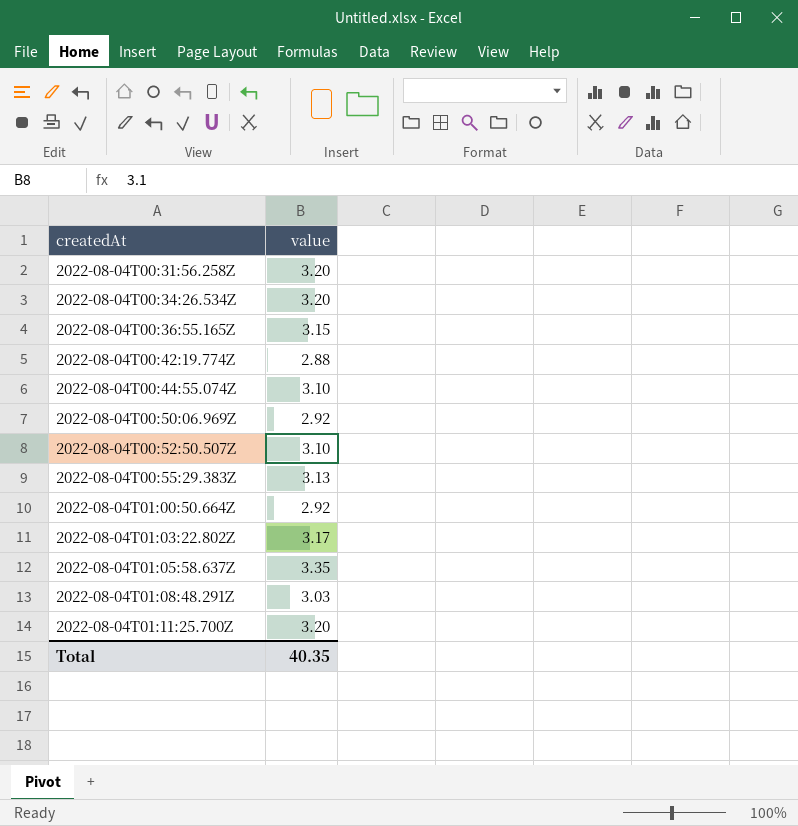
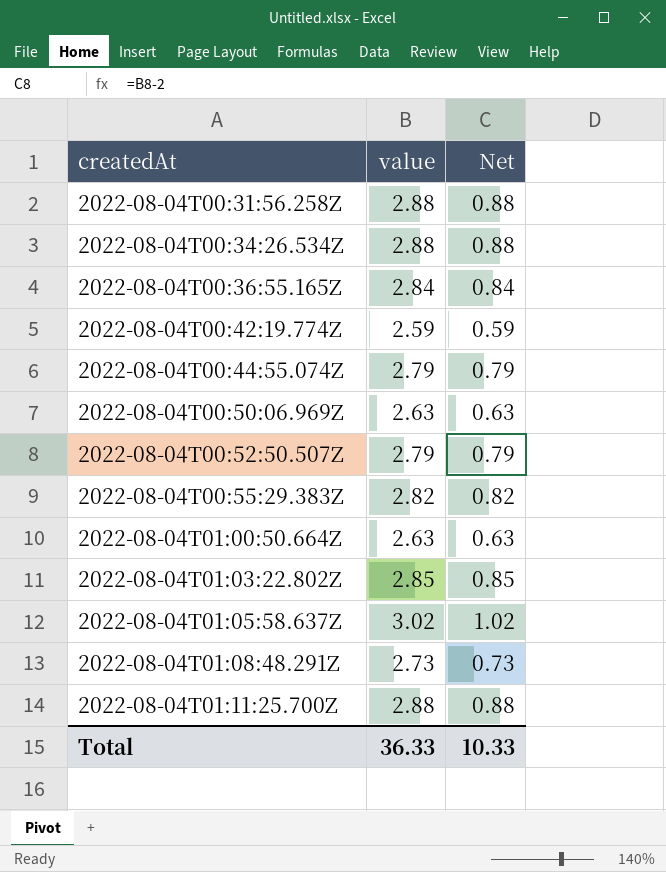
column Net | formula: none -> [value] - 2
2022-08-04T00:31:56.258Z | value: 3.20 -> 2.88
2022-08-04T00:34:26.534Z | value: 3.20 -> 2.88
2022-08-04T00:36:55.165Z | value: 3.15 -> 2.84
2022-08-04T00:42:19.774Z | value: 2.88 -> 2.59
2022-08-04T00:44:55.074Z | value: 3.10 -> 2.79
2022-08-04T00:50:06.969Z | value: 2.92 -> 2.63
2022-08-04T00:52:50.507Z | value: 3.10 -> 2.79
2022-08-04T00:55:29.383Z | value: 3.13 -> 2.82
2022-08-04T01:00:50.664Z | value: 2.92 -> 2.63
2022-08-04T01:03:22.802Z | value: 3.17 -> 2.85
2022-08-04T01:05:58.637Z | value: 3.35 -> 3.02
2022-08-04T01:08:48.291Z | value: 3.03 -> 2.73
2022-08-04T01:11:25.700Z | value: 3.20 -> 2.88
Total | value: 40.35 -> 36.33

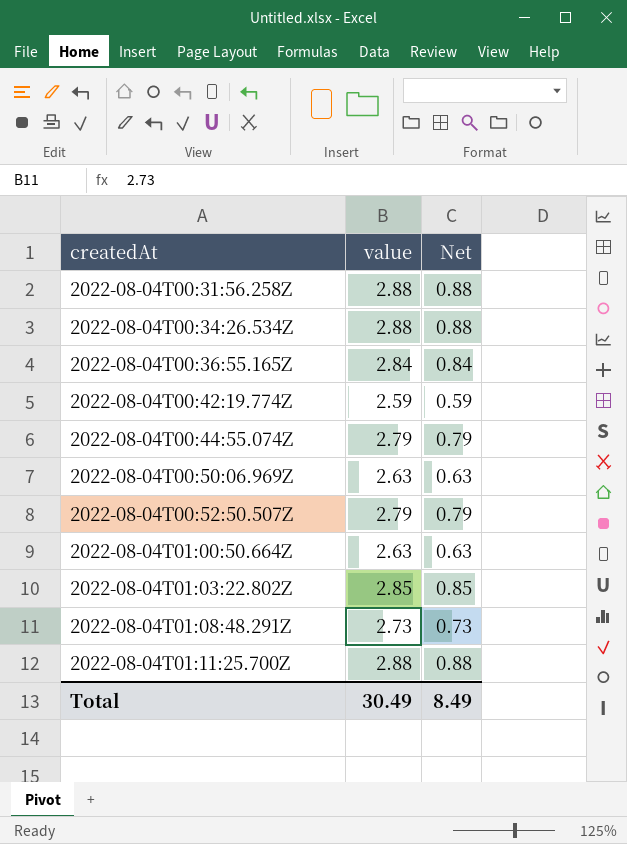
row 2022-08-04T00:55:29.383Z: 2.82 | 0.82 -> none
row 2022-08-04T01:05:58.637Z: 3.02 | 1.02 -> none
Total | value: 36.33 -> 30.49
Total | Net: 10.33 -> 8.49

